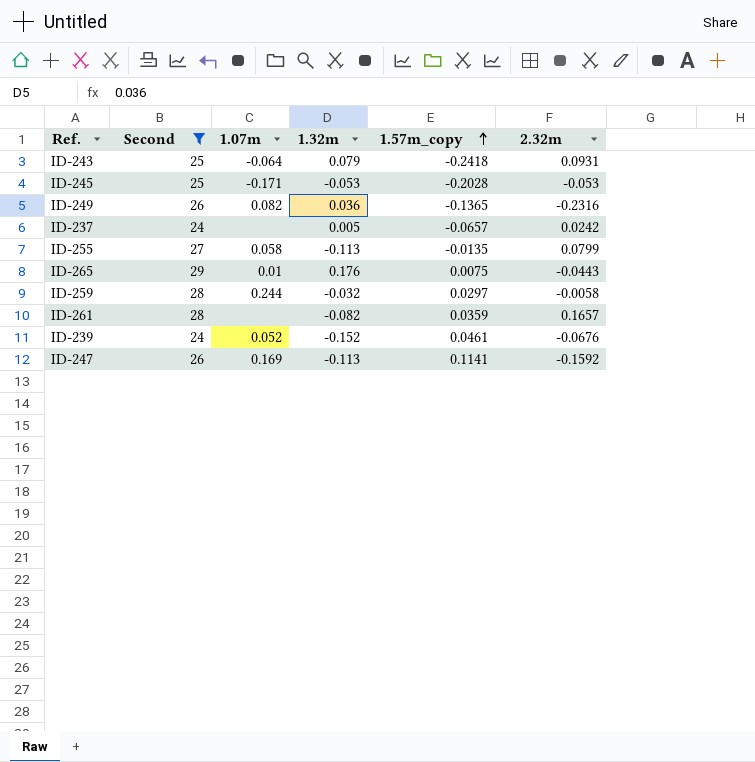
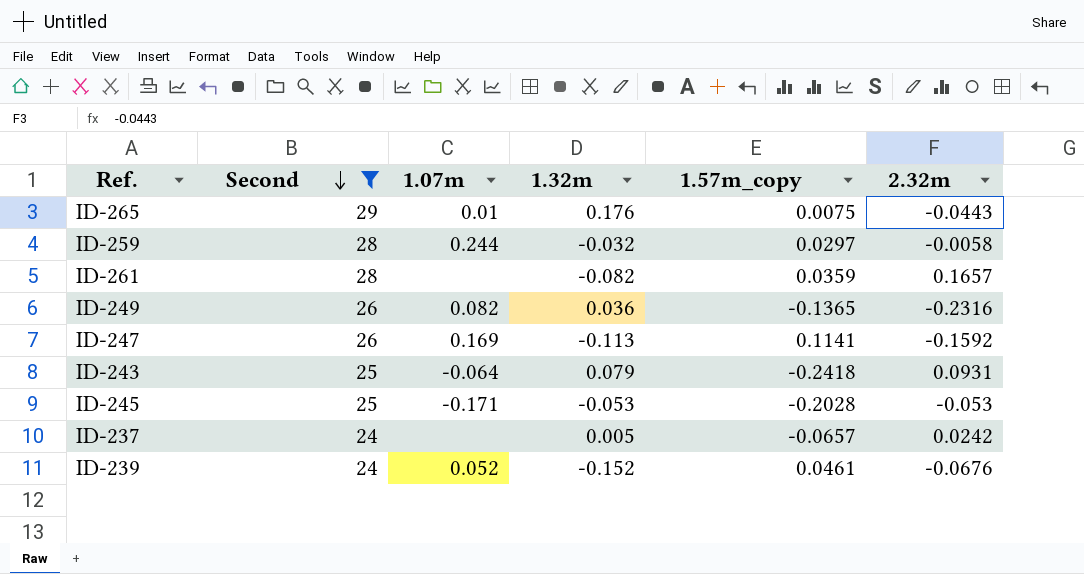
row order: 1.57m_copy ascending -> Second descending
row ID-255: 27 | 0.058 | -0.113 | -0.0135 | 0.0799 -> none

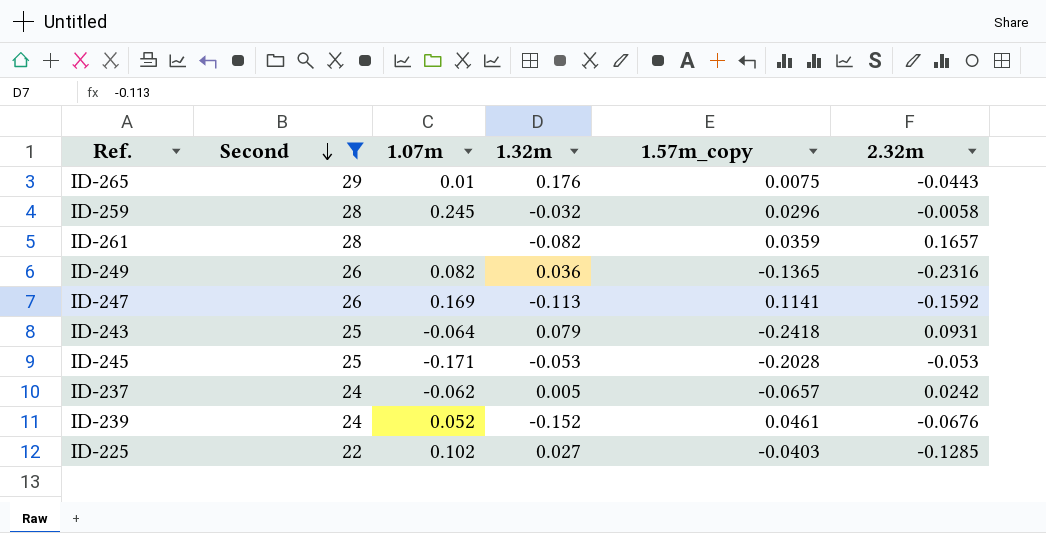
ID-259 | 1.07m: 0.244 -> 0.245
ID-259 | 1.57m_copy: 0.0297 -> 0.0296
ID-237 | 1.07m: none -> -0.062
row ID-225: none -> 22 | 0.102 | 0.027 | -0.0403 | -0.1285

